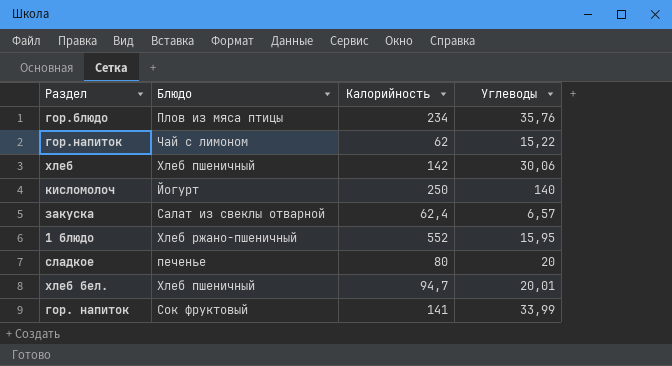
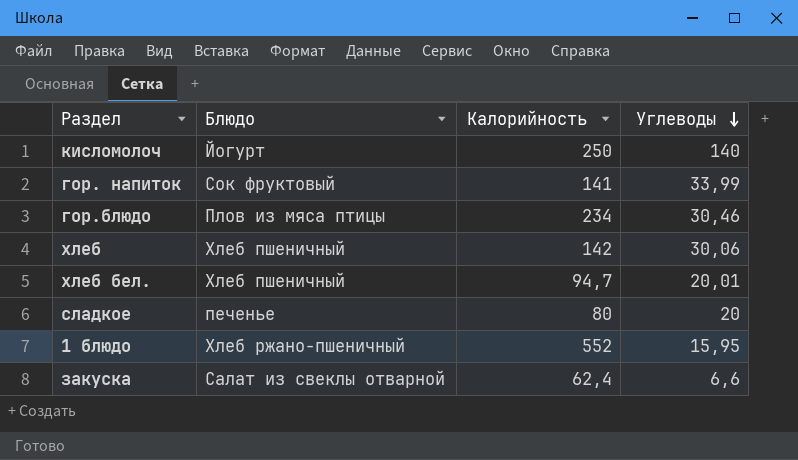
row order: none -> Углеводы descending
row гор.напиток: Чай с лимоном | 62 | 15,22 -> none
гор.блюдо | Углеводы: 35,76 -> 30,46
закуска | Углеводы: 6,57 -> 6,6

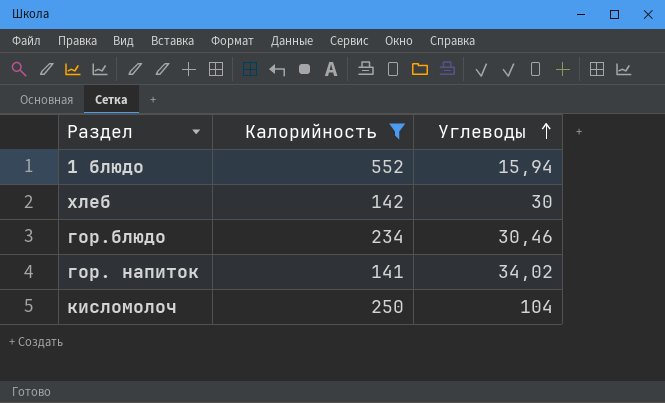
filter: none -> Калорийность >= 141
row order: Углеводы descending -> Углеводы ascending
column Блюдо | position: 2 -> none
1 блюдо | Углеводы: 15,95 -> 15,94
хлеб | Углеводы: 30,06 -> 30
гор. напиток | Углеводы: 33,99 -> 34,02
кисломолоч | Углеводы: 140 -> 104

